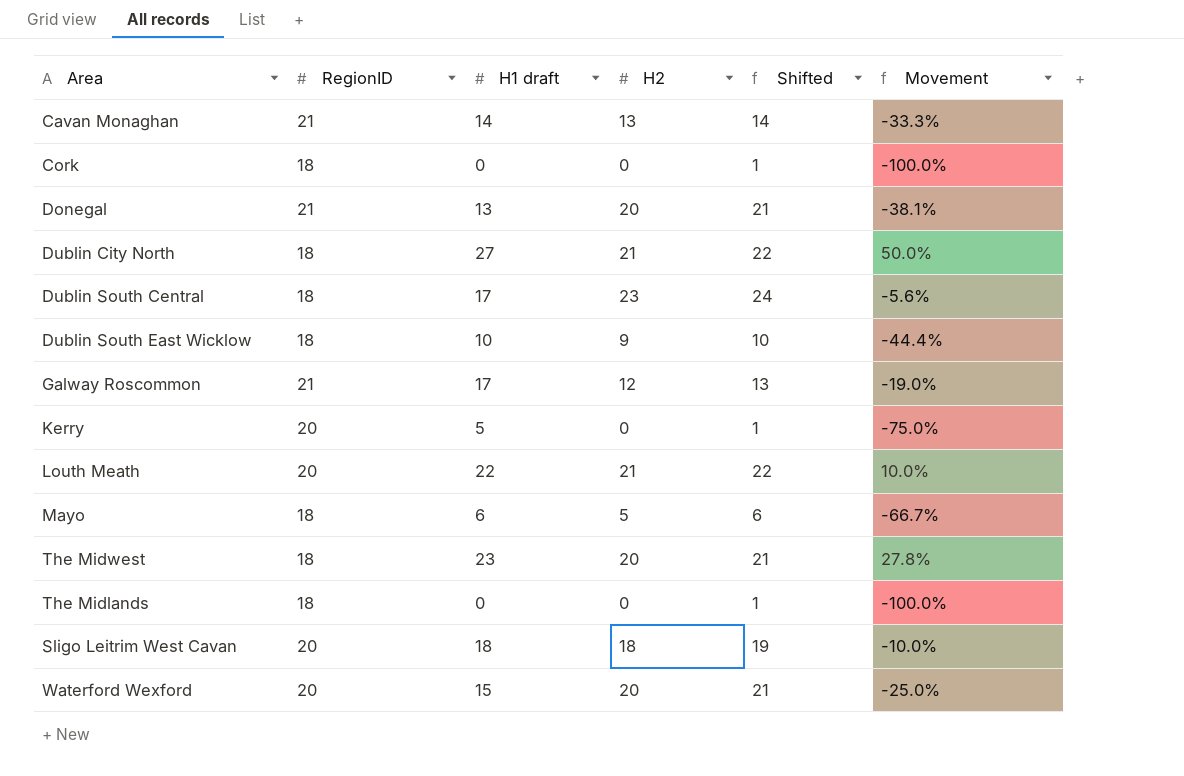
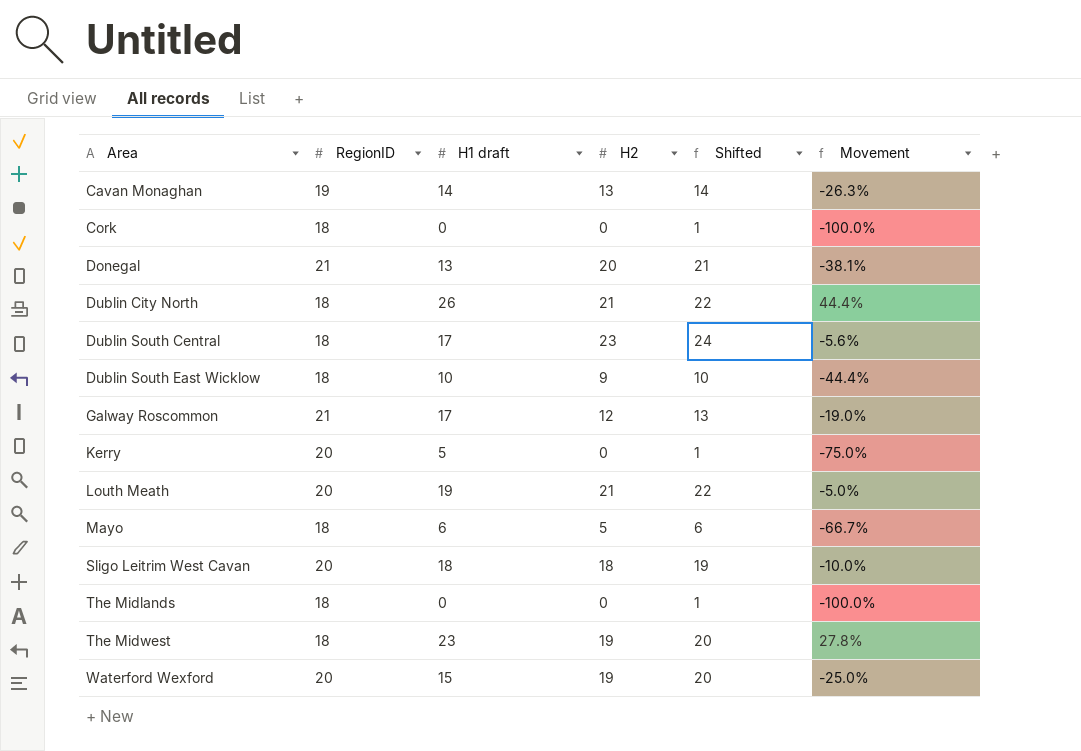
row order: none -> Area ascending
Cavan Monaghan | RegionID: 21 -> 19
Cavan Monaghan | Movement: -33.3% -> -26.3%
Dublin City North | H1 draft: 27 -> 26
Dublin City North | Movement: 50.0% -> 44.4%
Louth Meath | H1 draft: 22 -> 19
Louth Meath | Movement: 10.0% -> -5.0%
The Midwest | H2: 20 -> 19
The Midwest | Shifted: 21 -> 20
Waterford Wexford | H2: 20 -> 19
Waterford Wexford | Shifted: 21 -> 20

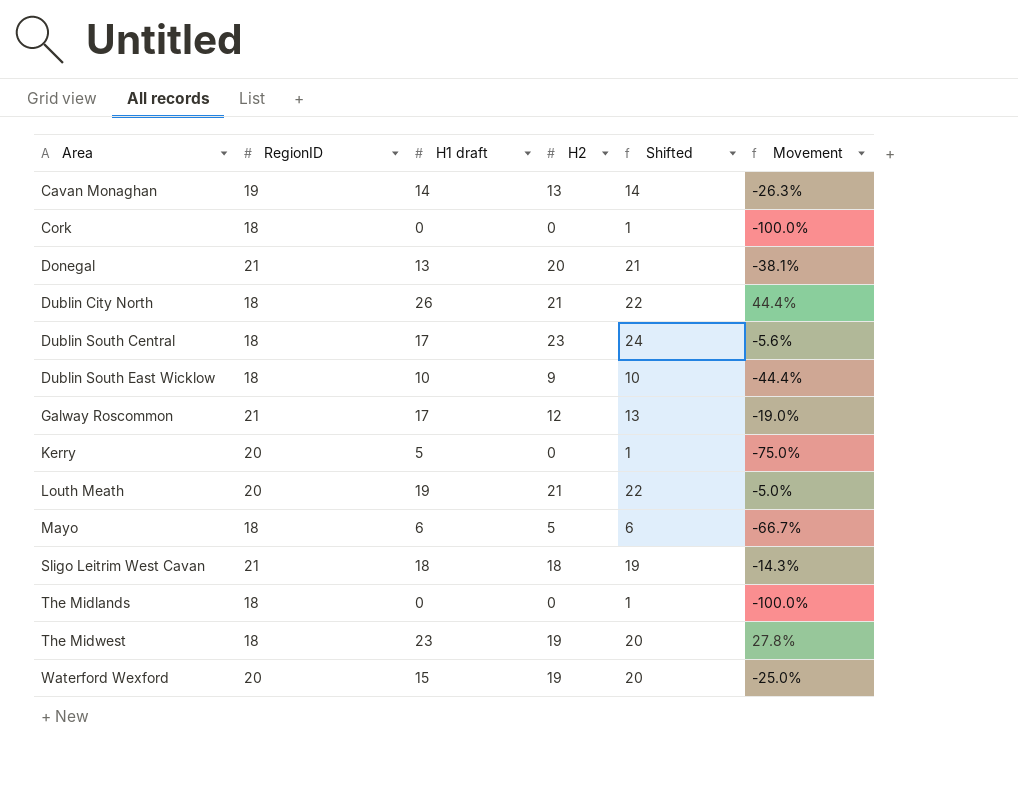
Sligo Leitrim West Cavan | RegionID: 20 -> 21
Sligo Leitrim West Cavan | Movement: -10.0% -> -14.3%

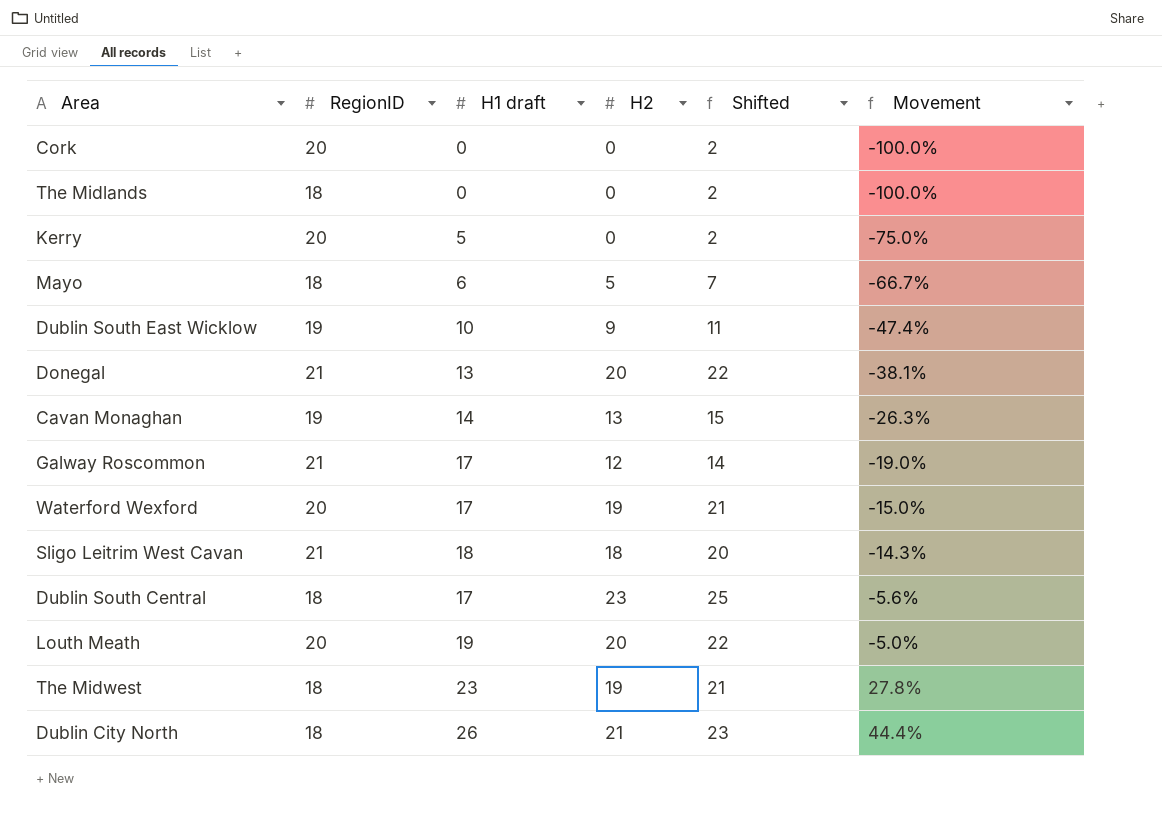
row order: Area ascending -> Movement ascending
column Shifted | formula: [H2] + 1 -> [H2] + 2
Cork | RegionID: 18 -> 20
Dublin South East Wicklow | RegionID: 18 -> 19
Dublin South East Wicklow | Movement: -44.4% -> -47.4%
Waterford Wexford | H1 draft: 15 -> 17
Waterford Wexford | Movement: -25.0% -> -15.0%
Louth Meath | H2: 21 -> 20

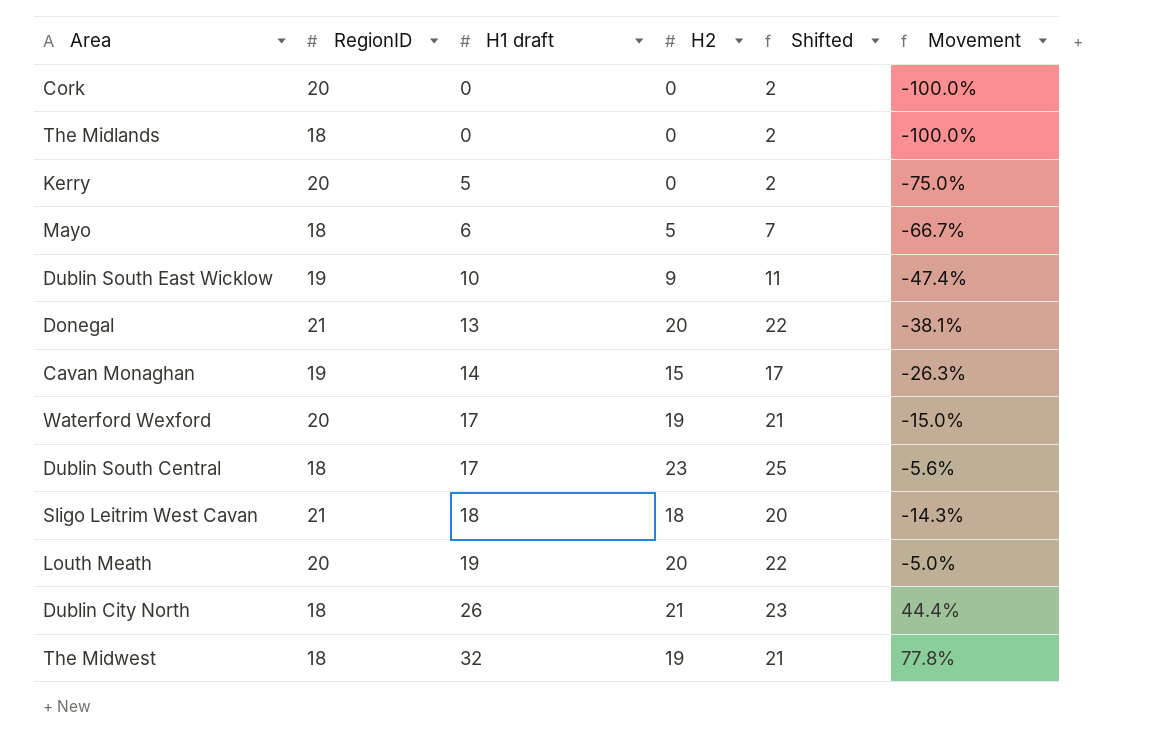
row order: Movement ascending -> H1 draft ascending
row Galway Roscommon: 21 | 17 | 12 | 14 | -19.0% -> none
Cavan Monaghan | H2: 13 -> 15
Cavan Monaghan | Shifted: 15 -> 17
The Midwest | H1 draft: 23 -> 32
The Midwest | Movement: 27.8% -> 77.8%

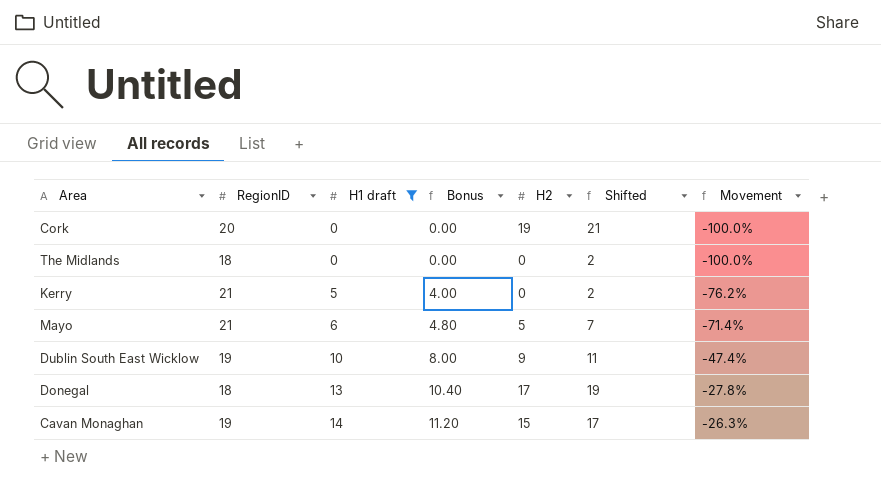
filter: none -> H1 draft <= 14
column Bonus | formula: none -> [H1 draft] * 0.8
Cork | H2: 0 -> 19
Cork | Shifted: 2 -> 21
Kerry | RegionID: 20 -> 21
Kerry | Movement: -75.0% -> -76.2%
Mayo | RegionID: 18 -> 21
Mayo | Movement: -66.7% -> -71.4%
Donegal | RegionID: 21 -> 18
Donegal | H2: 20 -> 17
Donegal | Shifted: 22 -> 19
Donegal | Movement: -38.1% -> -27.8%

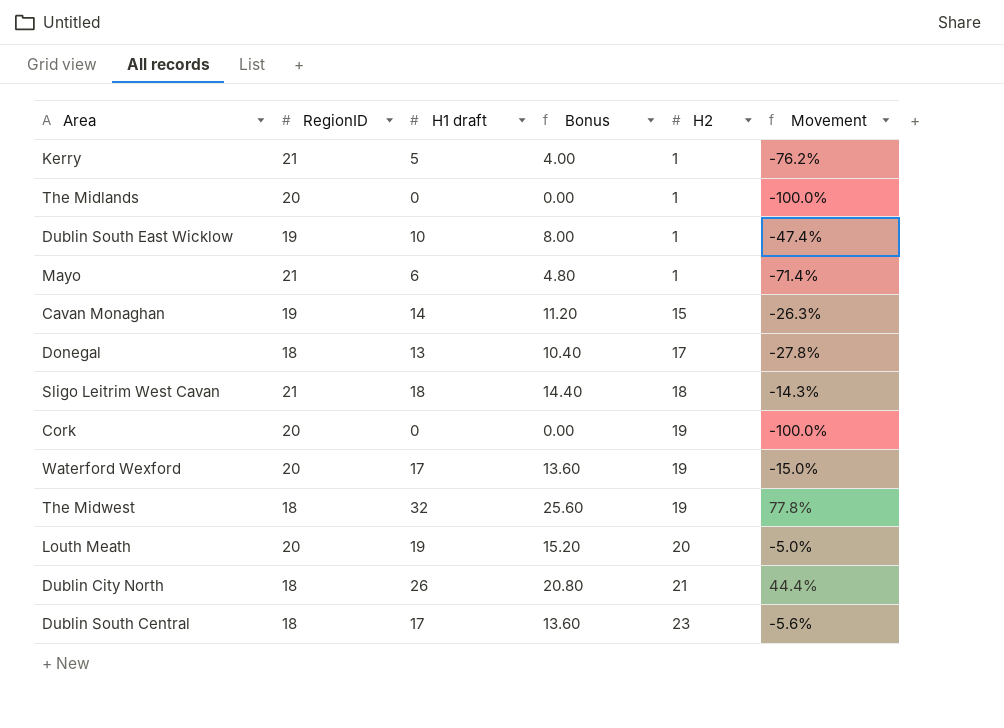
filter: H1 draft <= 14 -> none
row order: H1 draft ascending -> H2 ascending
column Shifted | formula: [H2] + 2 -> none
Kerry | H2: 0 -> 1
The Midlands | RegionID: 18 -> 20
The Midlands | H2: 0 -> 1
Dublin South East Wicklow | H2: 9 -> 1
Mayo | H2: 5 -> 1

